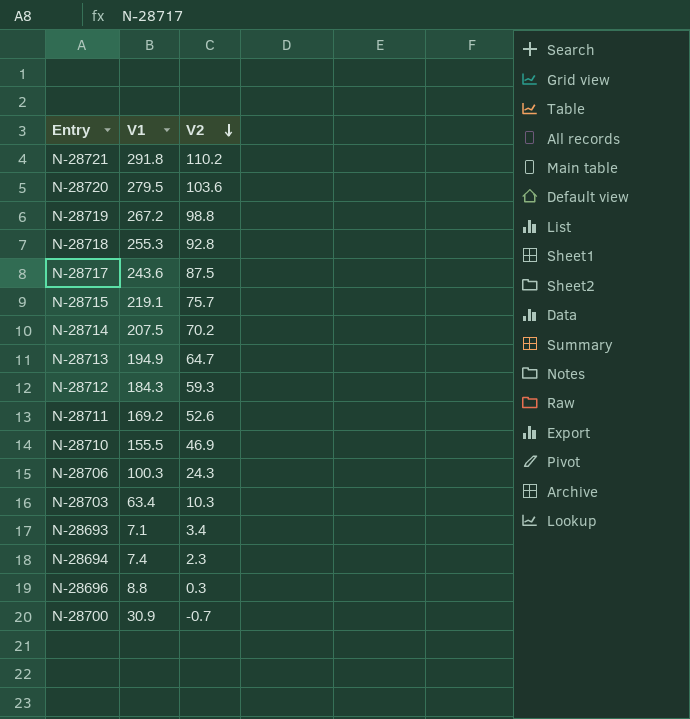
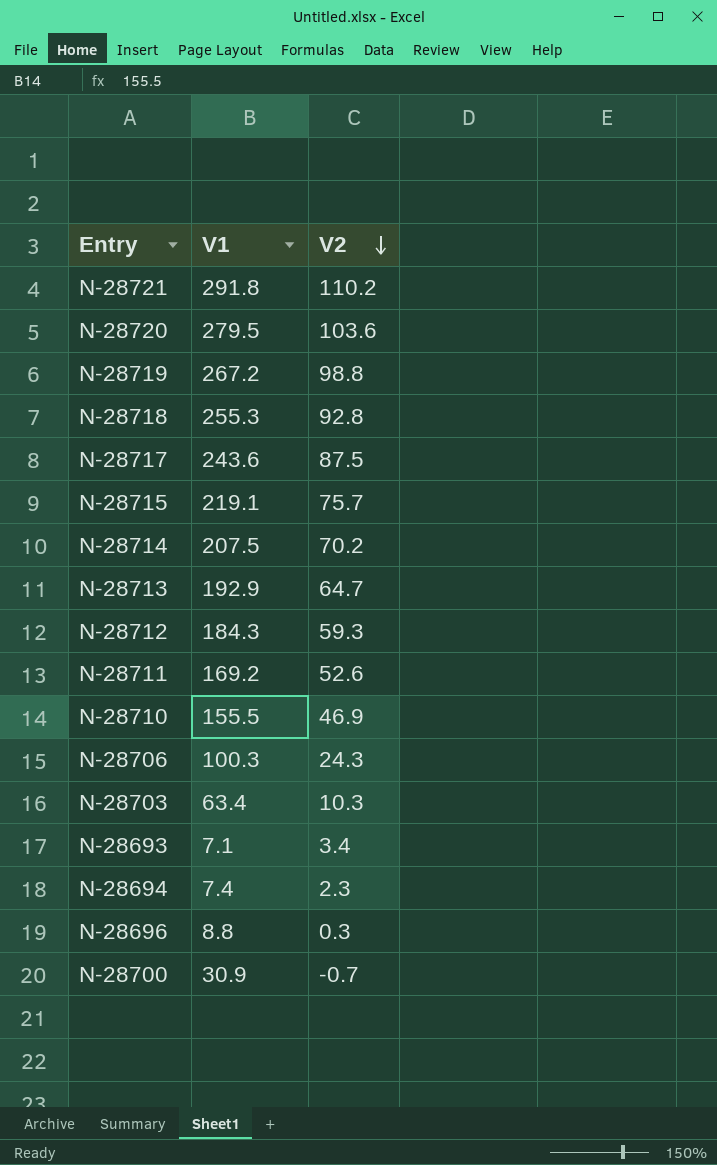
N-28713 | V1: 194.9 -> 192.9

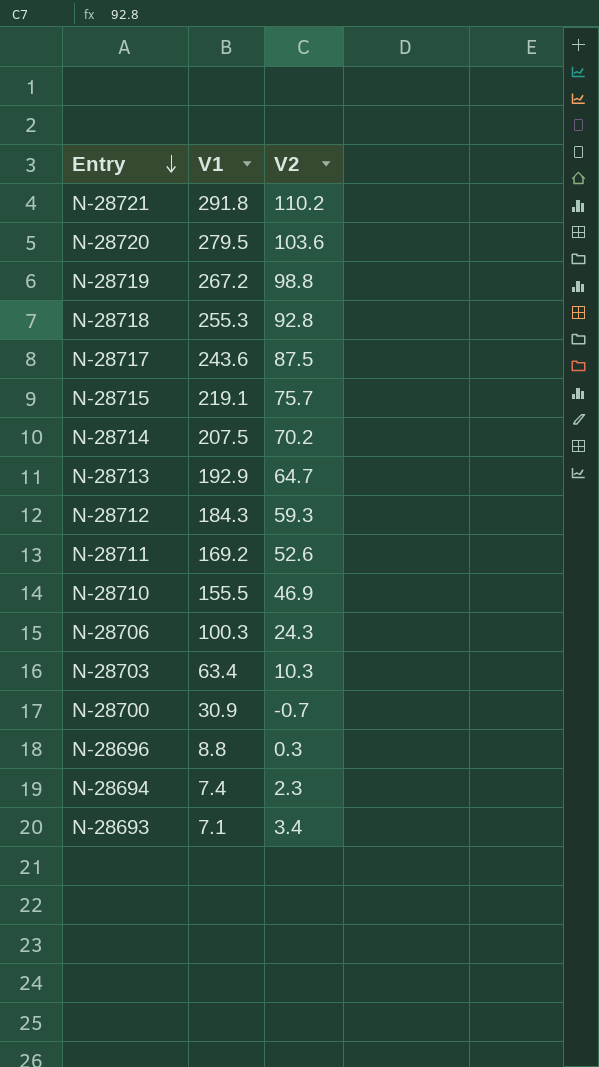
row order: V2 descending -> Entry descending

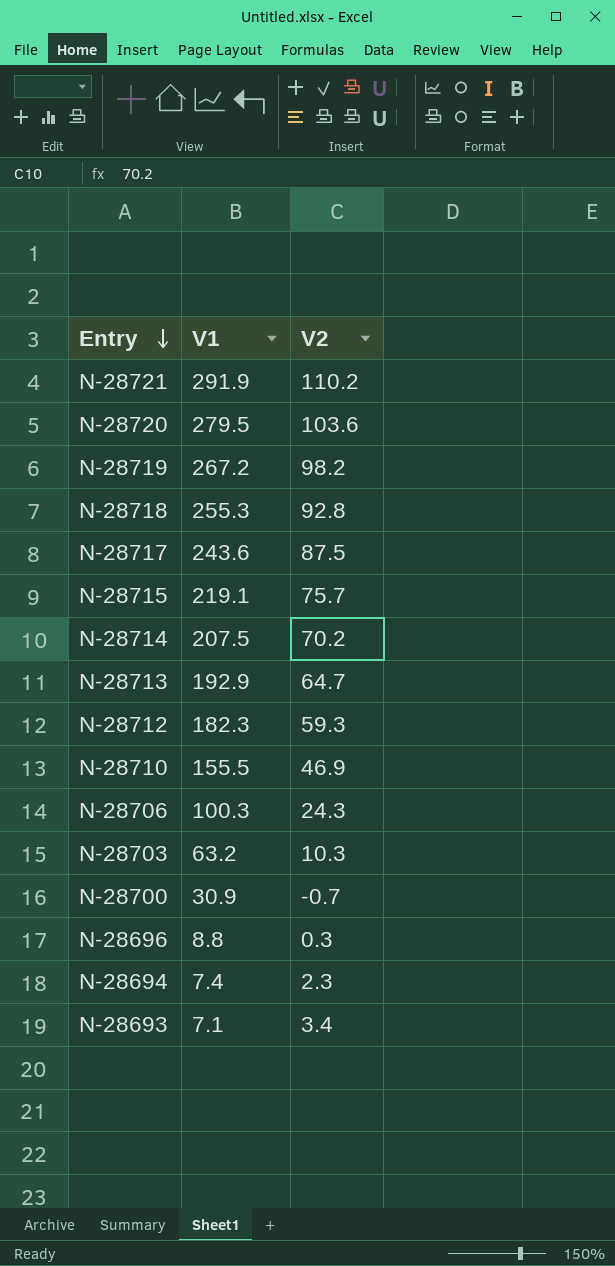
row N-28711: 169.2 | 52.6 -> none
N-28721 | V1: 291.8 -> 291.9
N-28719 | V2: 98.8 -> 98.2
N-28712 | V1: 184.3 -> 182.3
N-28703 | V1: 63.4 -> 63.2

